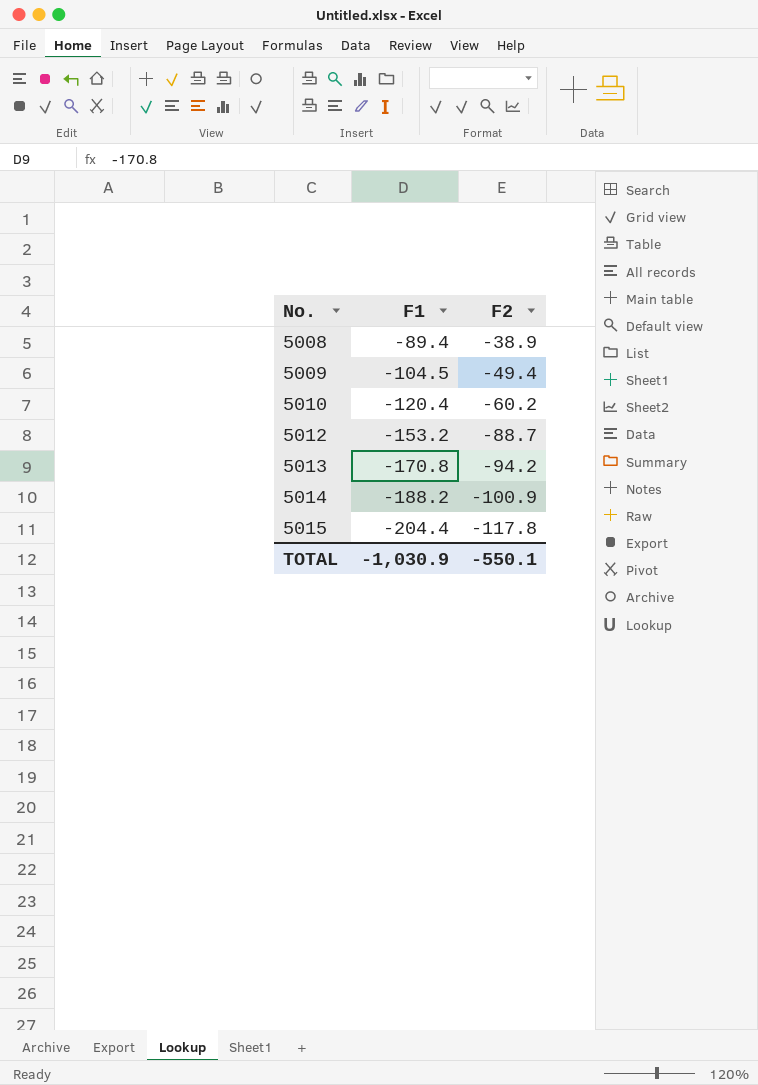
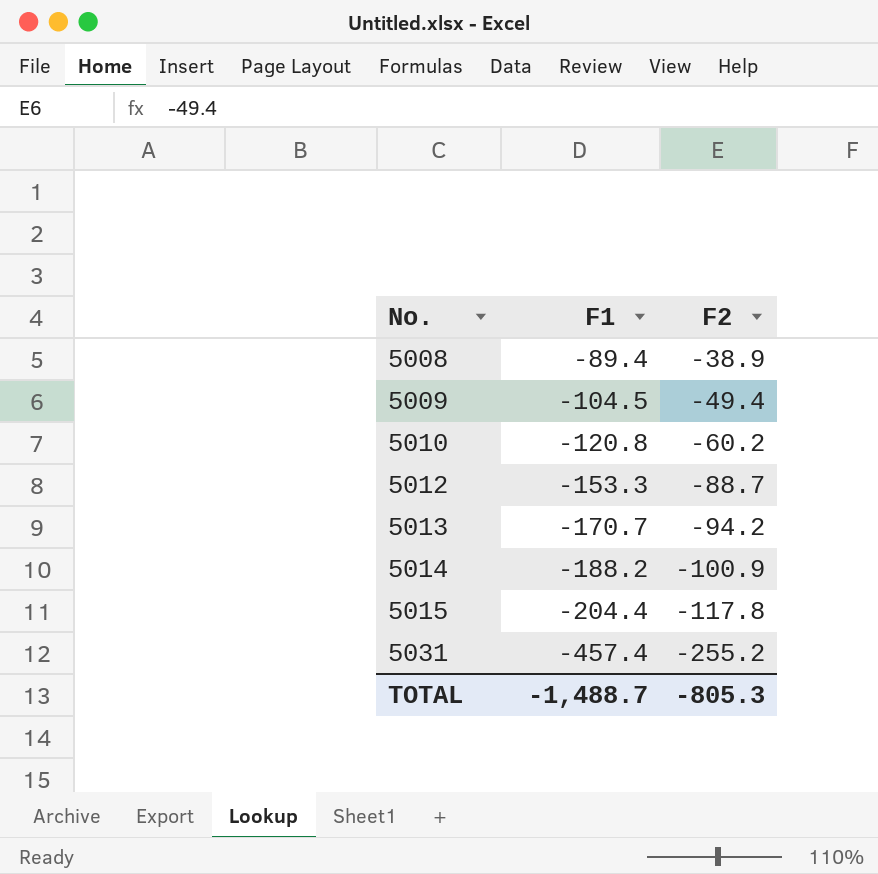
5010 | F1: -120.4 -> -120.8
5012 | F1: -153.2 -> -153.3
5013 | F1: -170.8 -> -170.7
row 5031: none -> -457.4 | -255.2
TOTAL | F1: -1,030.9 -> -1,488.7
TOTAL | F2: -550.1 -> -805.3

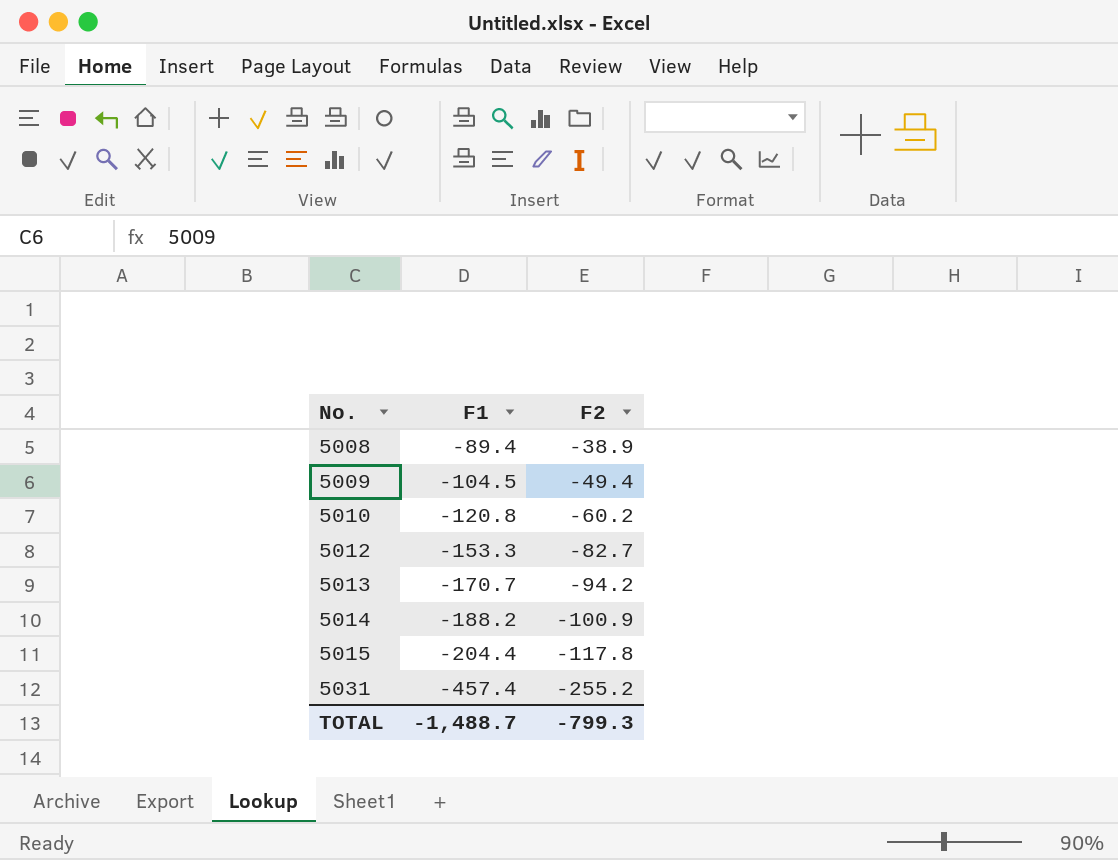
5012 | F2: -88.7 -> -82.7
TOTAL | F2: -805.3 -> -799.3

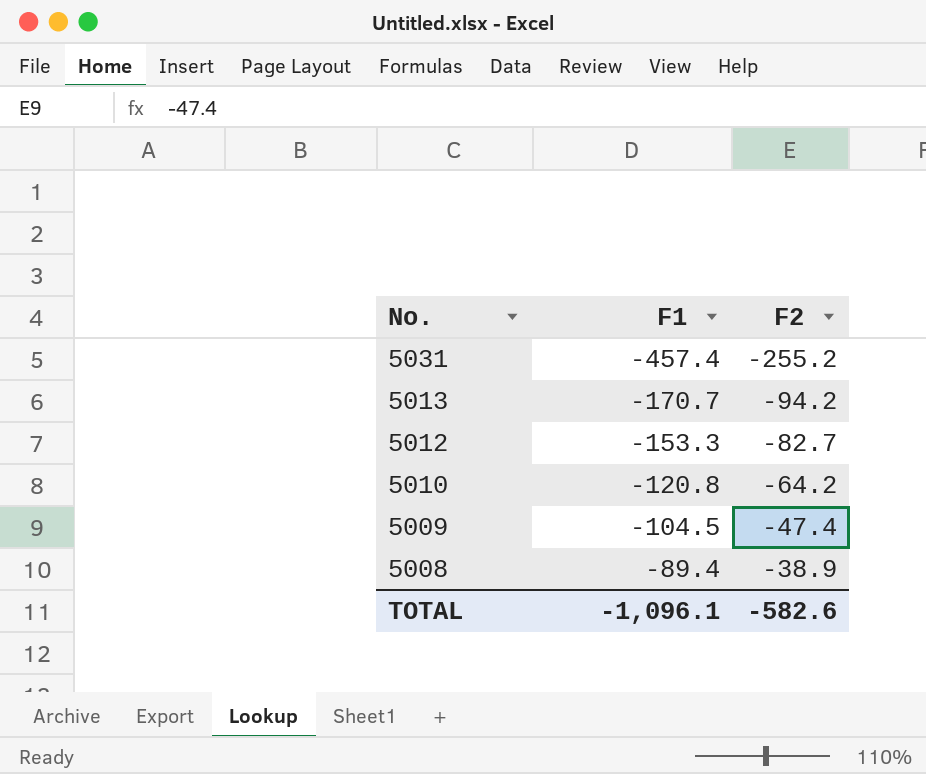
row order: No. ascending -> No. descending
row 5014: -188.2 | -100.9 -> none
row 5015: -204.4 | -117.8 -> none
5010 | F2: -60.2 -> -64.2
5009 | F2: -49.4 -> -47.4
TOTAL | F1: -1,488.7 -> -1,096.1
TOTAL | F2: -799.3 -> -582.6

